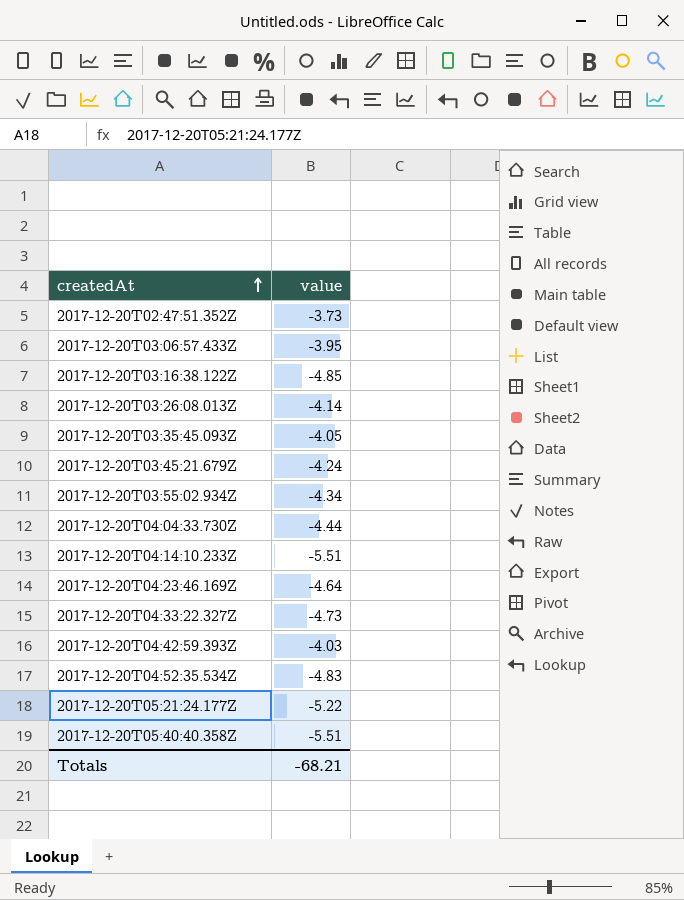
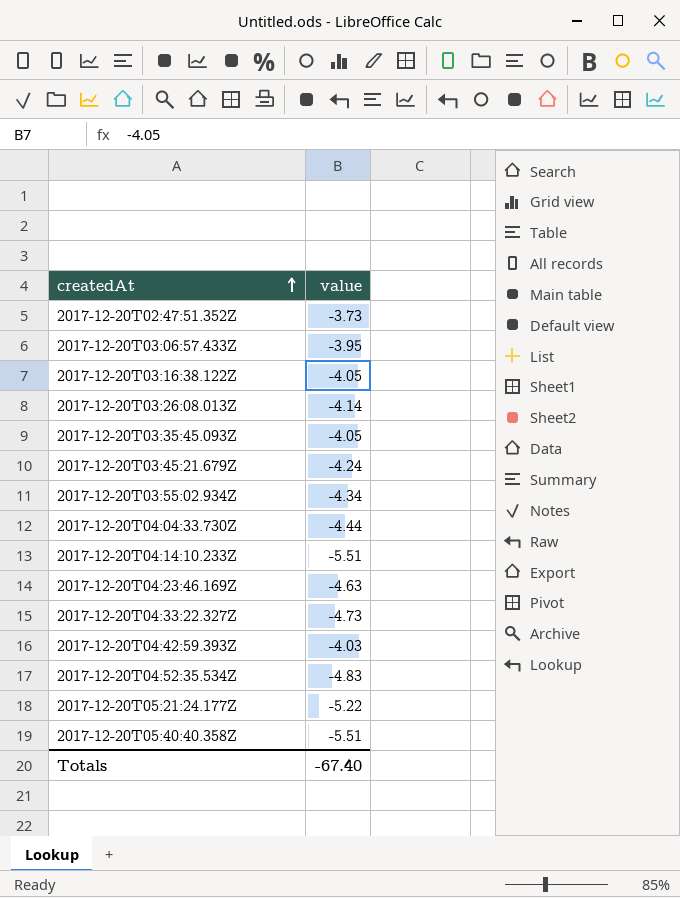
2017-12-20T03:16:38.122Z | value: -4.85 -> -4.05
2017-12-20T04:23:46.169Z | value: -4.64 -> -4.63
Totals | value: -68.21 -> -67.40

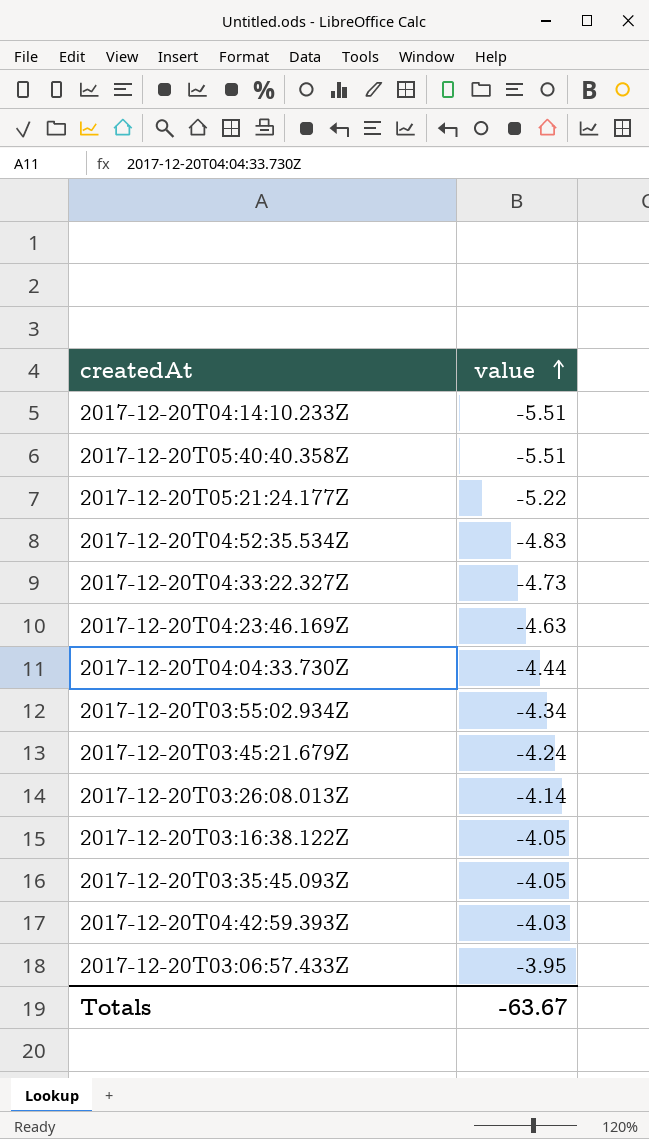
row order: createdAt ascending -> value ascending
row 2017-12-20T02:47:51.352Z: -3.73 -> none
Totals | value: -67.40 -> -63.67

